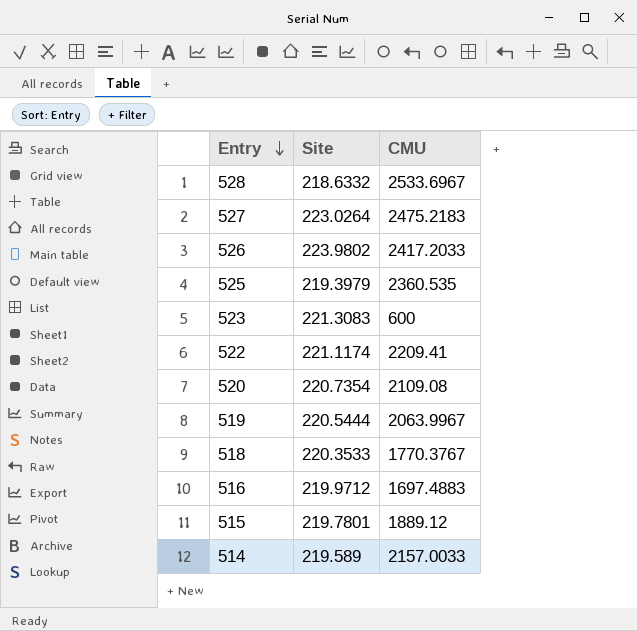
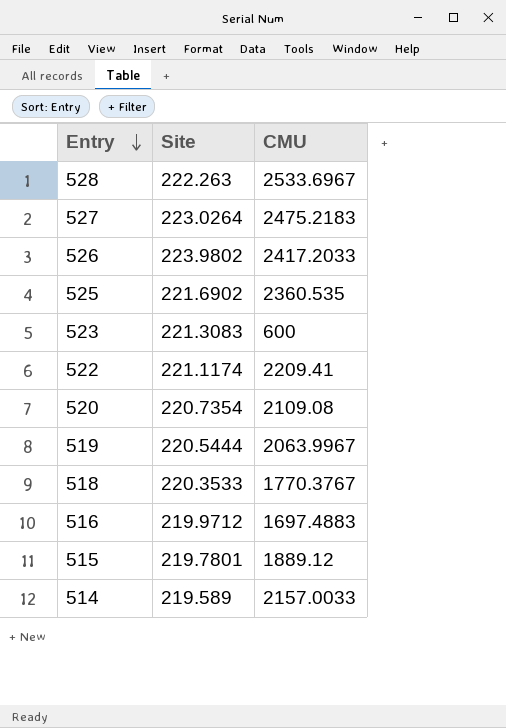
528 | Site: 218.6332 -> 222.263
525 | Site: 219.3979 -> 221.6902

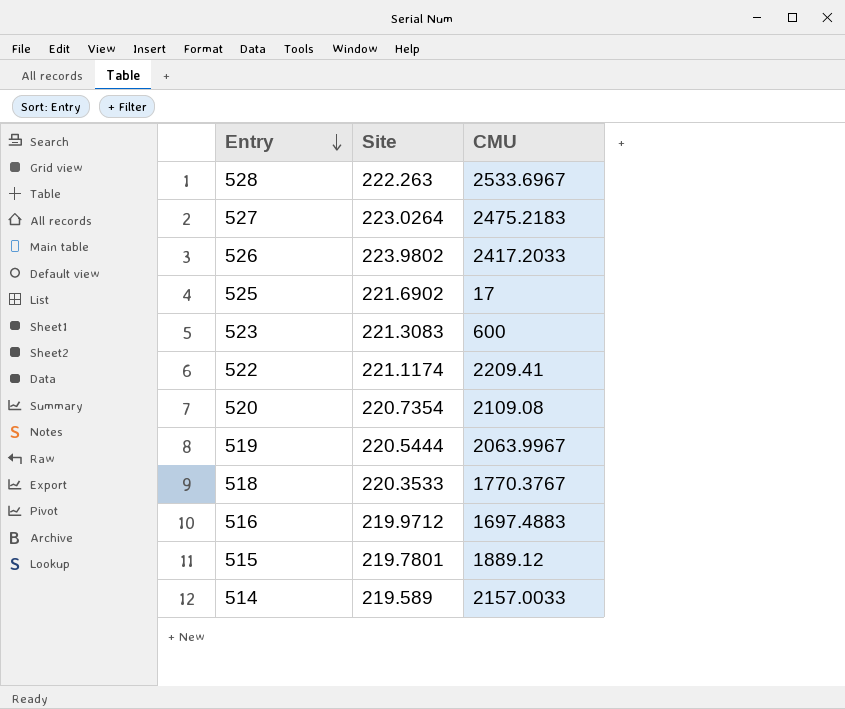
525 | CMU: 2360.535 -> 17

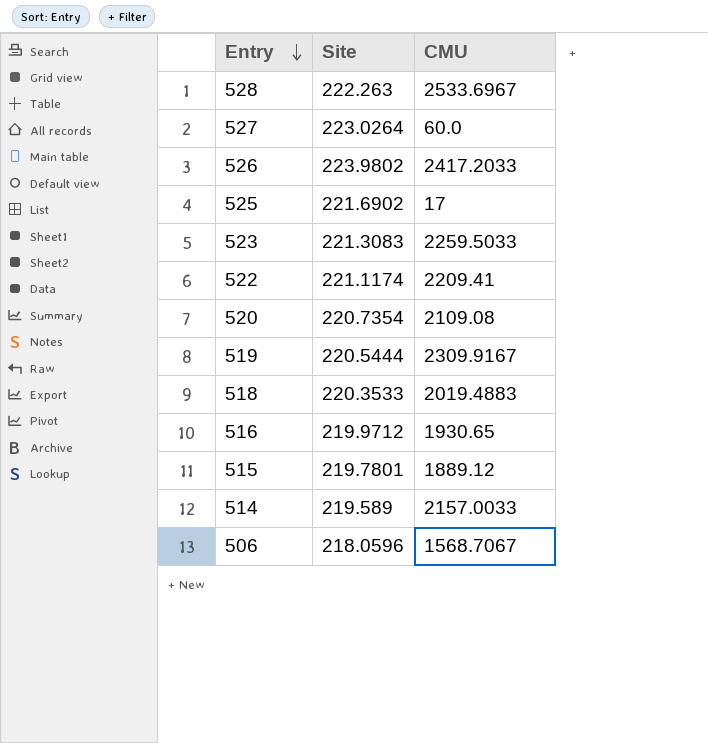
527 | CMU: 2475.2183 -> 60.0
523 | CMU: 600 -> 2259.5033
519 | CMU: 2063.9967 -> 2309.9167
518 | CMU: 1770.3767 -> 2019.4883
516 | CMU: 1697.4883 -> 1930.65
row 506: none -> 218.0596 | 1568.7067

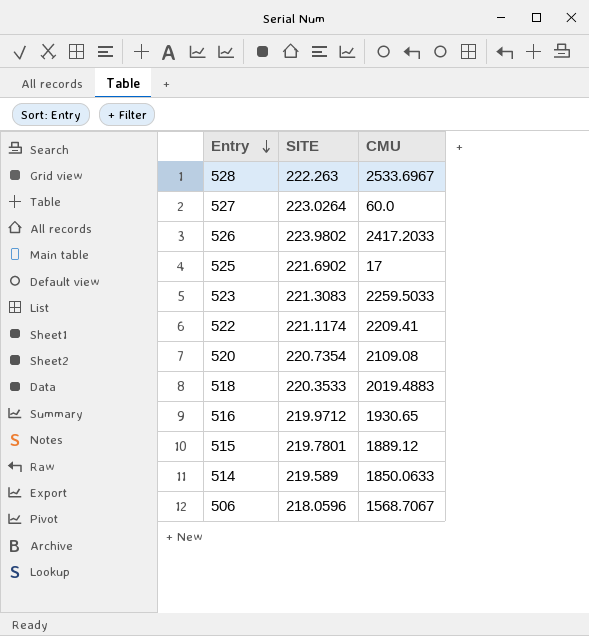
column name: Site -> SITE
row 519: 220.5444 | 2309.9167 -> none
514 | CMU: 2157.0033 -> 1850.0633

